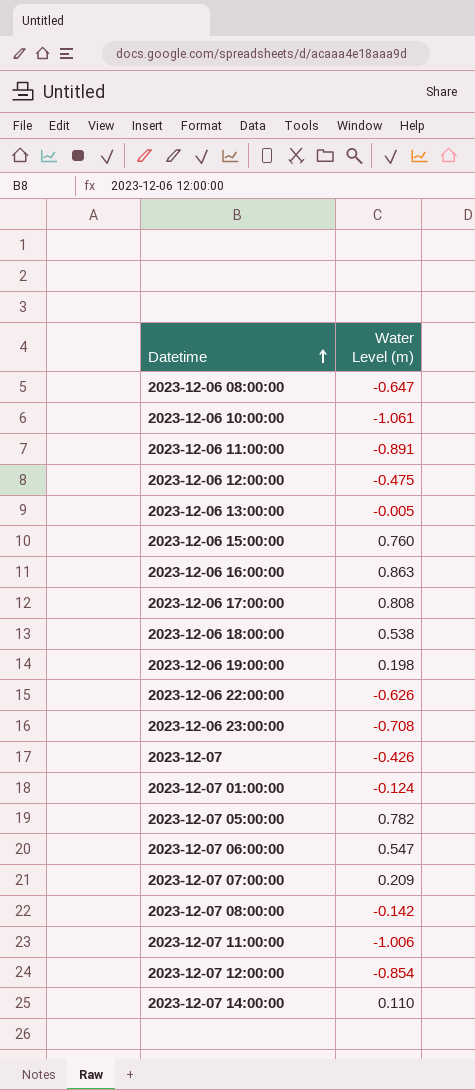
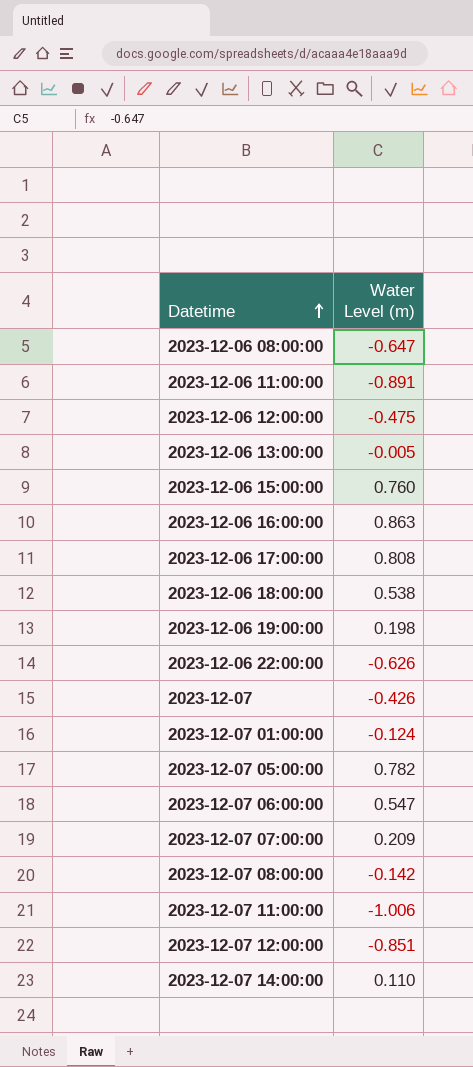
row 2023-12-06 10:00:00: -1.061 -> none
row 2023-12-06 23:00:00: -0.708 -> none
2023-12-07 12:00:00 | Water Level (m): -0.854 -> -0.851

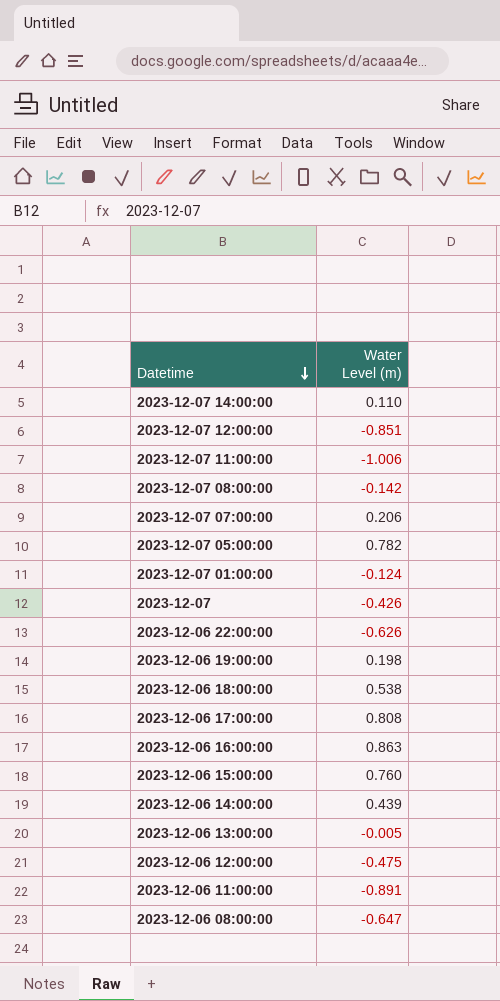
row order: Datetime ascending -> Datetime descending
row 2023-12-07 06:00:00: 0.547 -> none
2023-12-07 07:00:00 | Water Level (m): 0.209 -> 0.206
row 2023-12-06 14:00:00: none -> 0.439

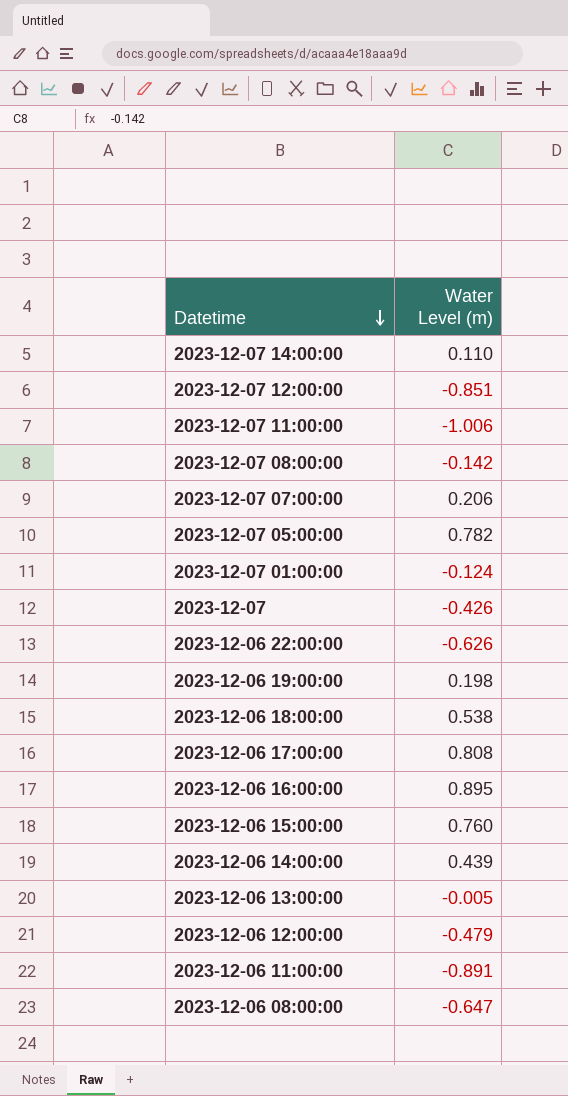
2023-12-06 16:00:00 | Water Level (m): 0.863 -> 0.895
2023-12-06 12:00:00 | Water Level (m): -0.475 -> -0.479

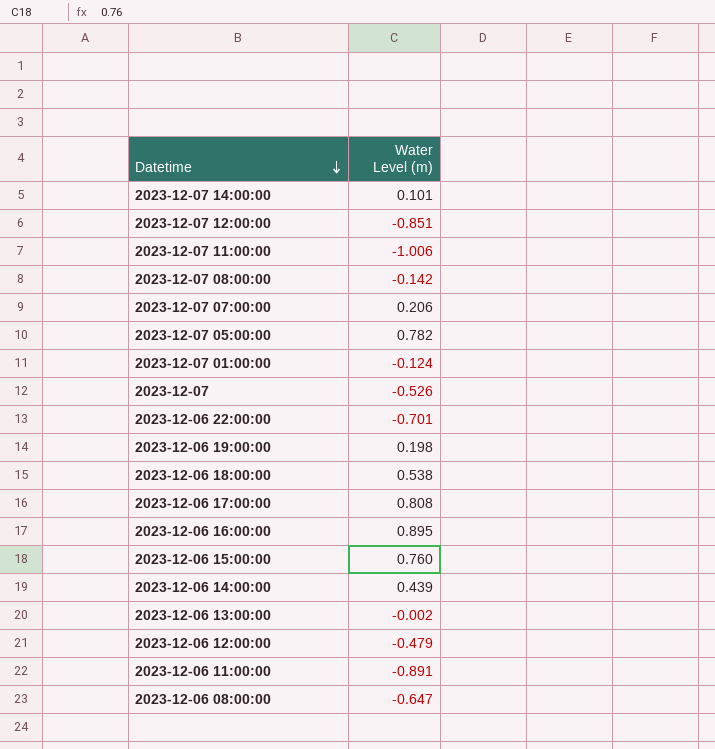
2023-12-07 14:00:00 | Water Level (m): 0.110 -> 0.101
2023-12-07 | Water Level (m): -0.426 -> -0.526
2023-12-06 22:00:00 | Water Level (m): -0.626 -> -0.701
2023-12-06 13:00:00 | Water Level (m): -0.005 -> -0.002

